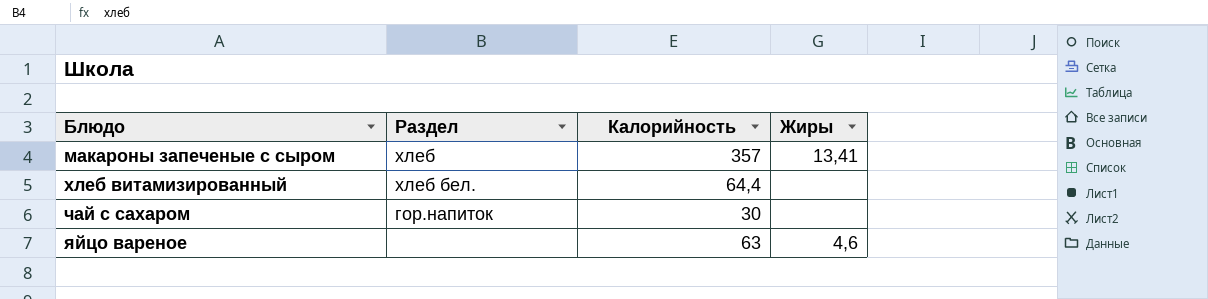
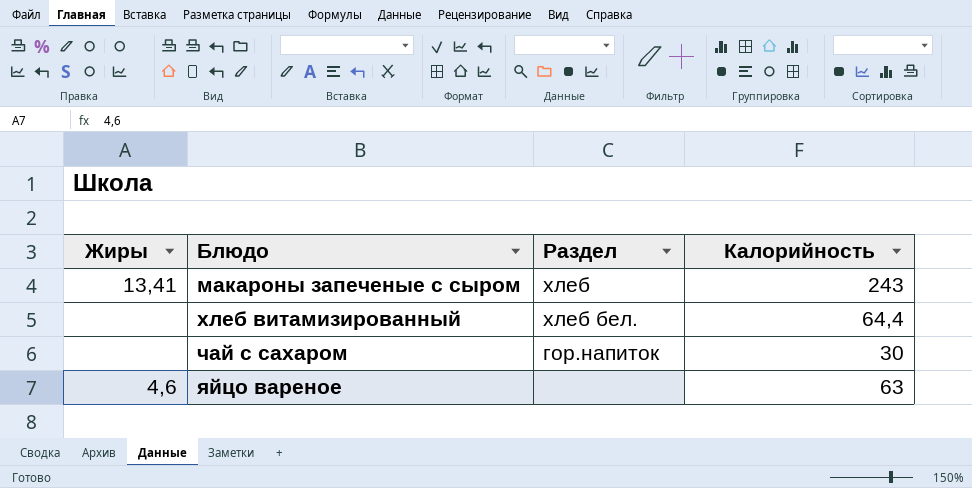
column Жиры | position: 4 -> 1
макароны запеченые с сыром | Калорийность: 357 -> 243

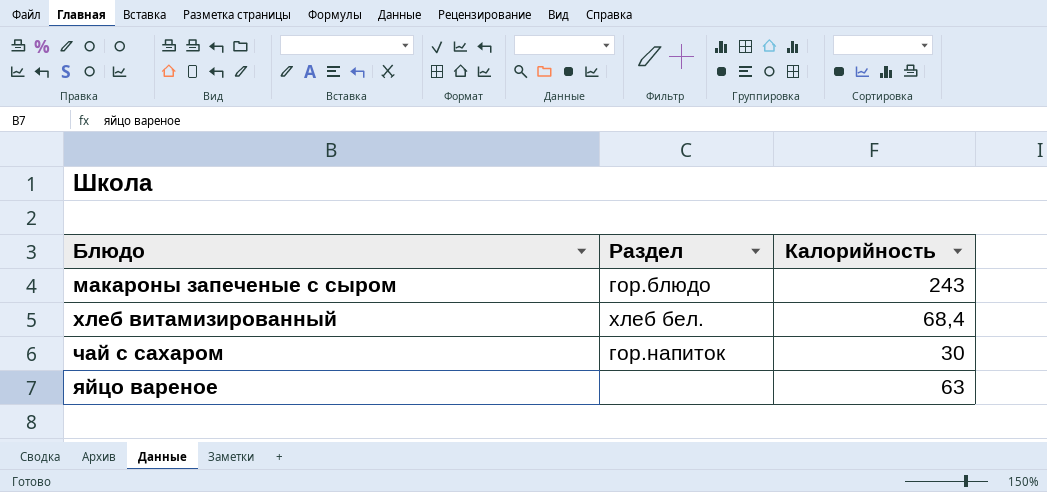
column Жиры | position: 1 -> none
макароны запеченые с сыром | Раздел: хлеб -> гор.блюдо
хлеб витамизированный | Калорийность: 64,4 -> 68,4

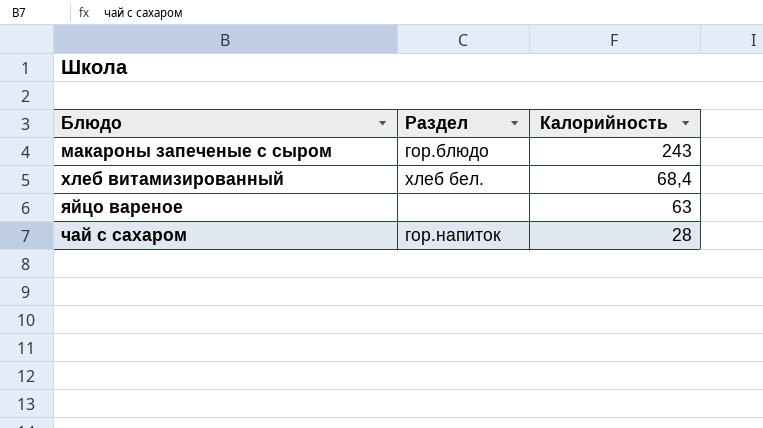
row order: Блюдо ascending -> Калорийность descending
чай с сахаром | Калорийность: 30 -> 28

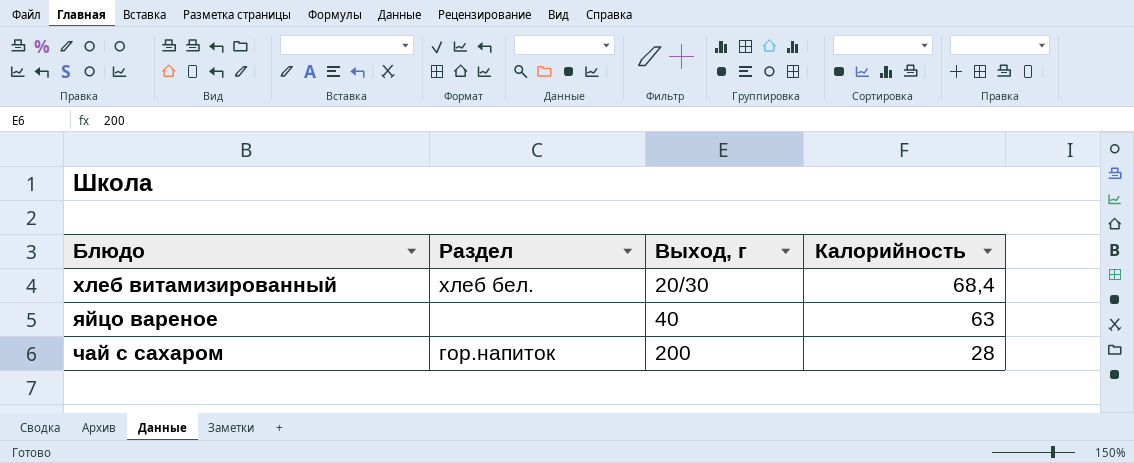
column Выход, г | position: none -> 3
row макароны запеченые с сыром: гор.блюдо | 243 -> none

